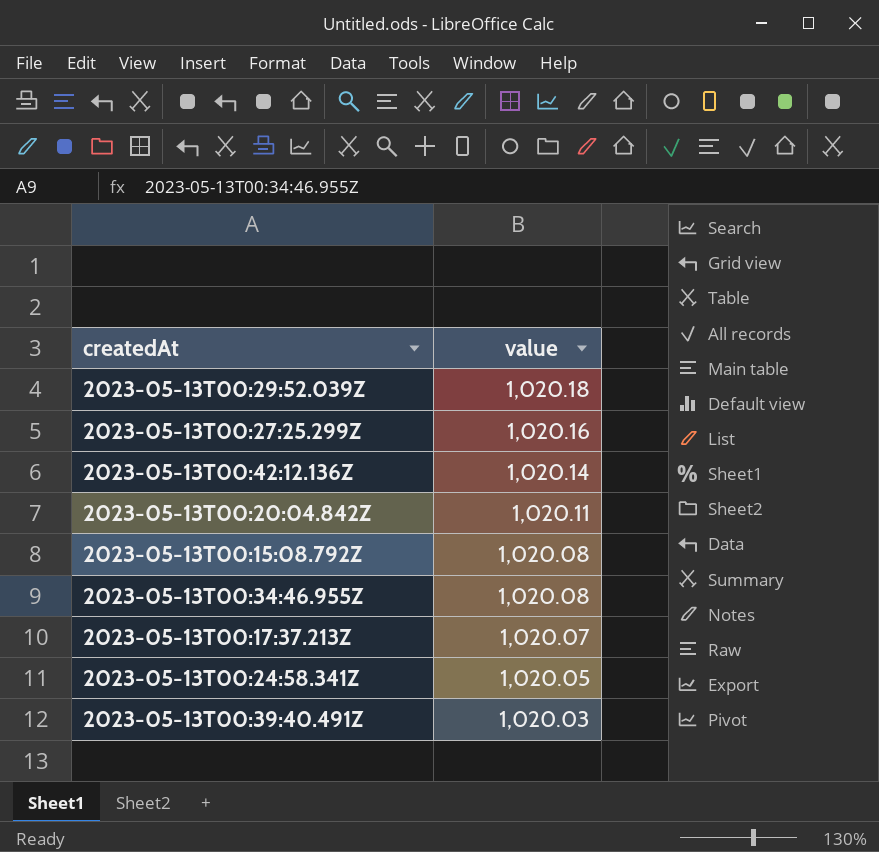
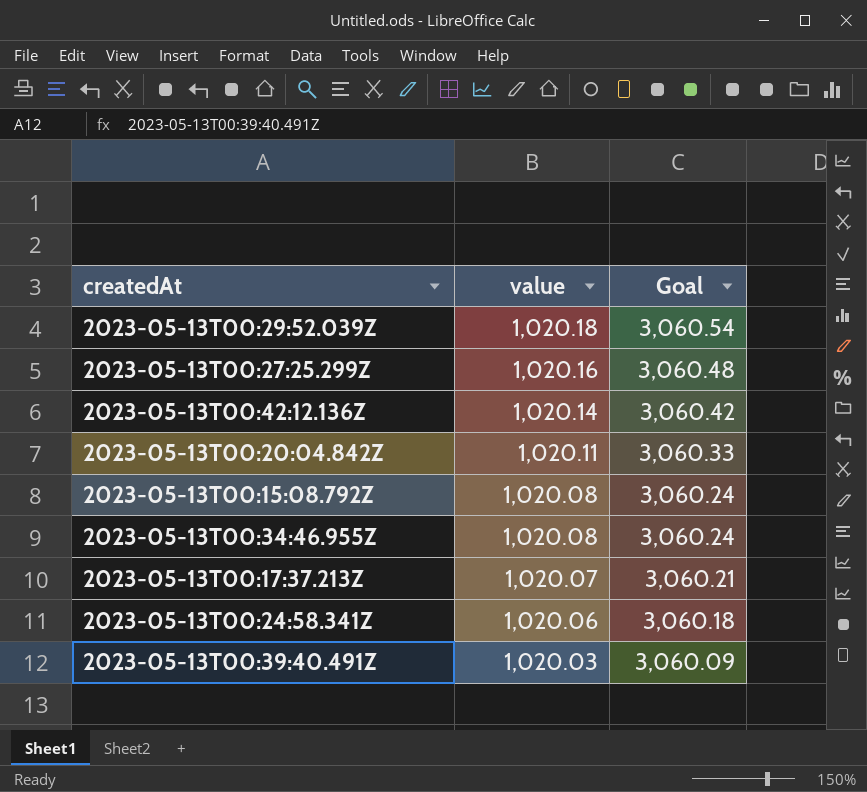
column Goal | formula: none -> [value] * 3
2023-05-13T00:24:58.341Z | value: 1,020.05 -> 1,020.06

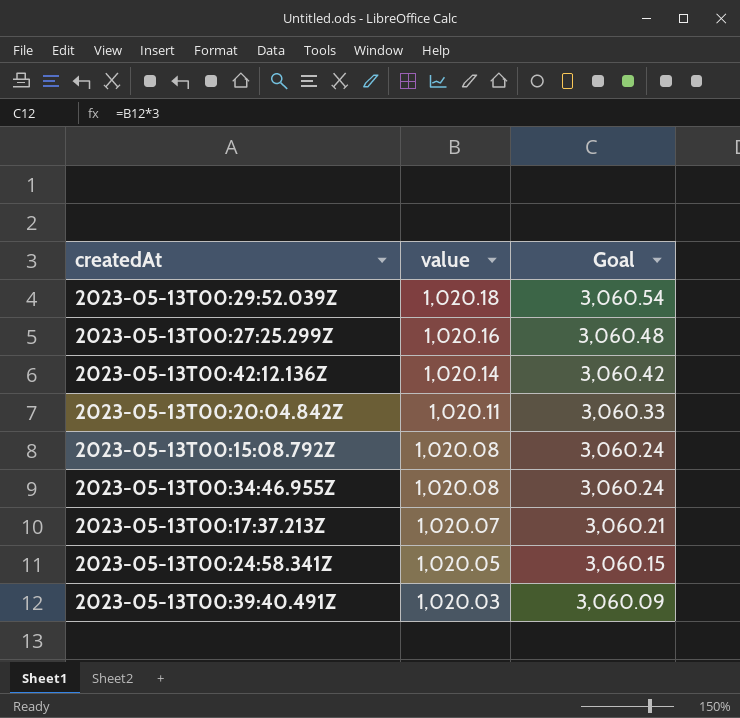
2023-05-13T00:24:58.341Z | value: 1,020.06 -> 1,020.05
2023-05-13T00:24:58.341Z | Goal: 3,060.18 -> 3,060.15

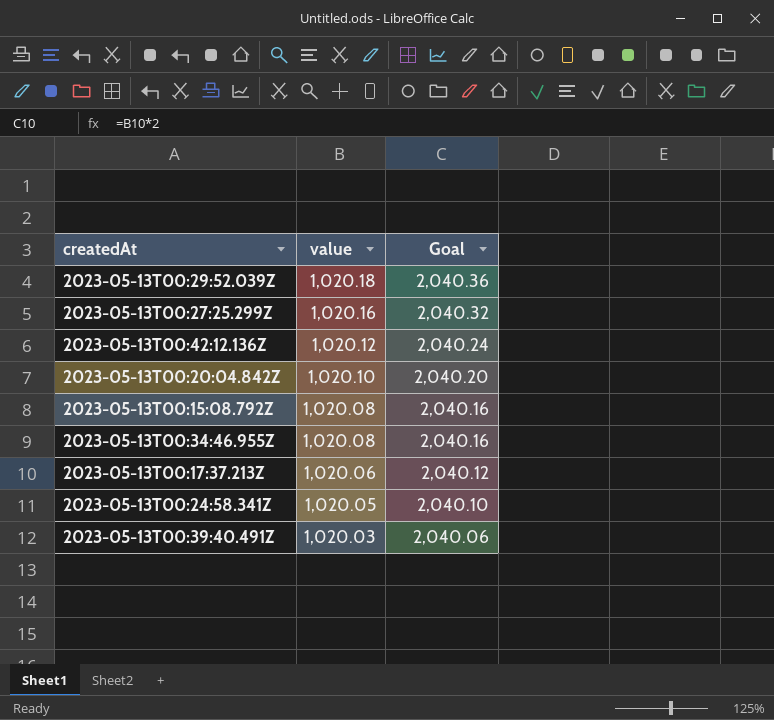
column Goal | formula: [value] * 3 -> [value] * 2
2023-05-13T00:42:12.136Z | value: 1,020.14 -> 1,020.12
2023-05-13T00:20:04.842Z | value: 1,020.11 -> 1,020.10
2023-05-13T00:17:37.213Z | value: 1,020.07 -> 1,020.06

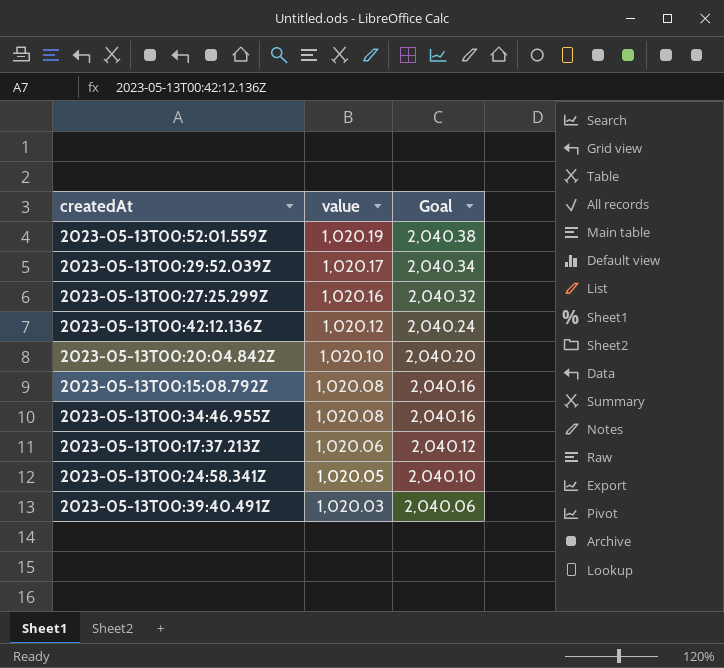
row 2023-05-13T00:52:01.559Z: none -> 1,020.19 | 2,040.38
2023-05-13T00:29:52.039Z | value: 1,020.18 -> 1,020.17
2023-05-13T00:29:52.039Z | Goal: 2,040.36 -> 2,040.34

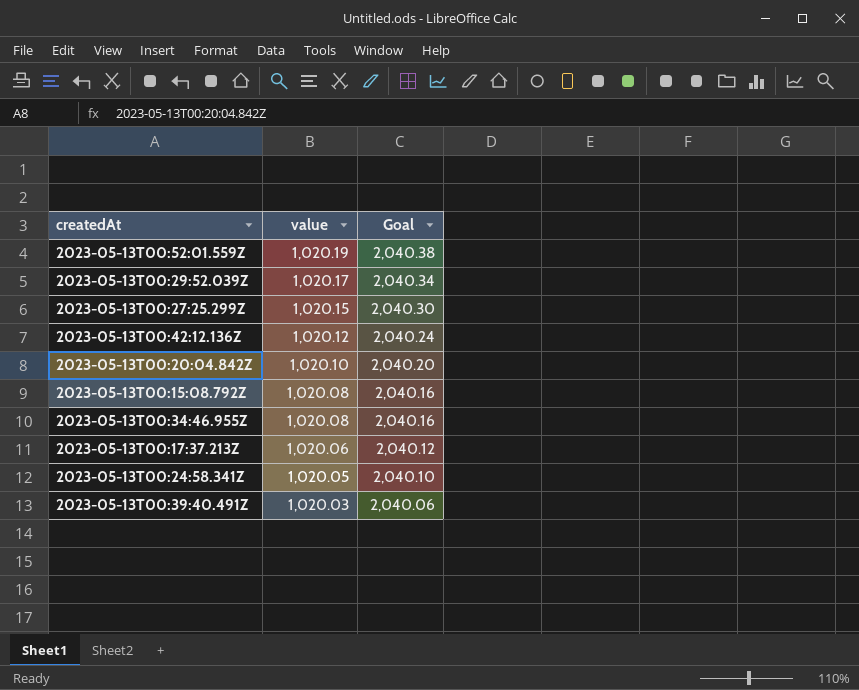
2023-05-13T00:27:25.299Z | value: 1,020.16 -> 1,020.15
2023-05-13T00:27:25.299Z | Goal: 2,040.32 -> 2,040.30

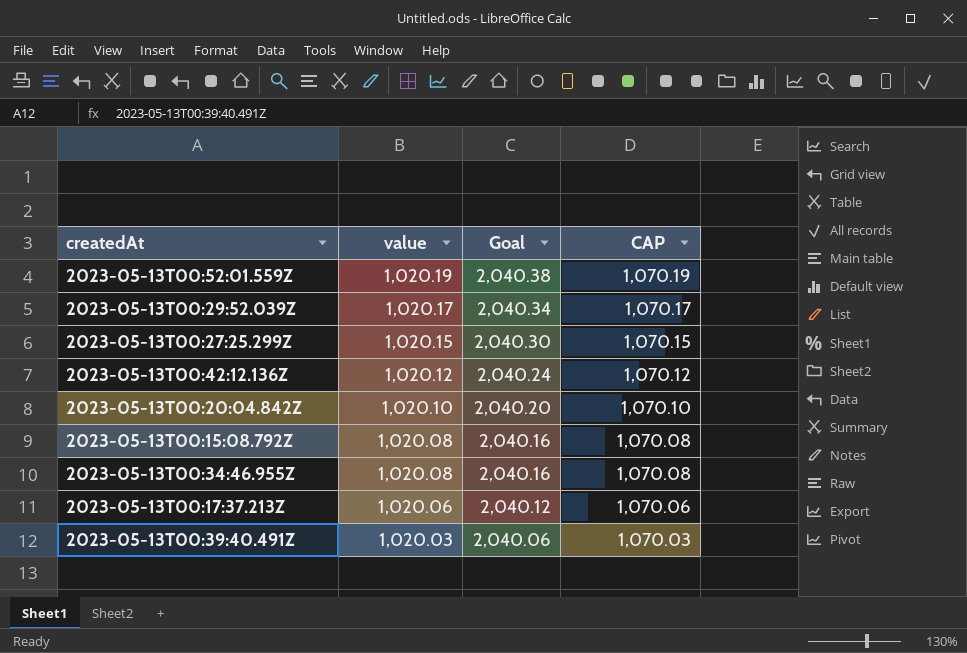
column CAP | formula: none -> [value] + 50
row 2023-05-13T00:24:58.341Z: 1,020.05 | 2,040.10 -> none

